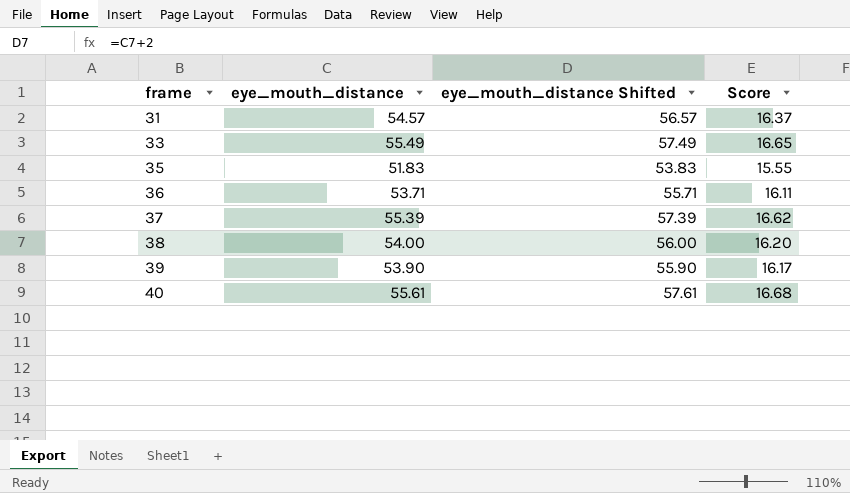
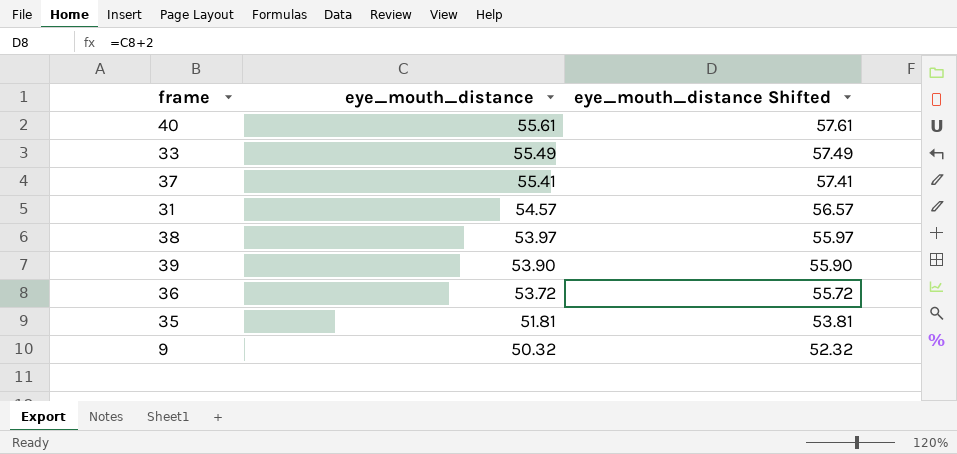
row order: frame ascending -> eye_mouth_distance descending
column Score | formula: [eye_mouth_distance] * 0.3 -> none
37 | eye_mouth_distance: 55.39 -> 55.41
37 | eye_mouth_distance Shifted: 57.39 -> 57.41
38 | eye_mouth_distance: 54.00 -> 53.97
38 | eye_mouth_distance Shifted: 56.00 -> 55.97
36 | eye_mouth_distance: 53.71 -> 53.72
36 | eye_mouth_distance Shifted: 55.71 -> 55.72
35 | eye_mouth_distance: 51.83 -> 51.81
35 | eye_mouth_distance Shifted: 53.83 -> 53.81
row 9: none -> 50.32 | 52.32

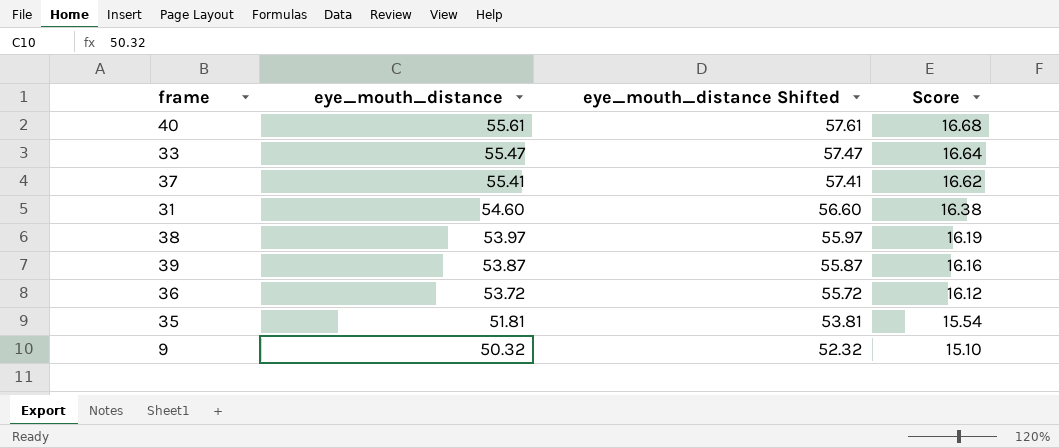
column Score | formula: none -> [eye_mouth_distance] * 0.3
33 | eye_mouth_distance: 55.49 -> 55.47
33 | eye_mouth_distance Shifted: 57.49 -> 57.47
31 | eye_mouth_distance: 54.57 -> 54.60
31 | eye_mouth_distance Shifted: 56.57 -> 56.60
39 | eye_mouth_distance: 53.90 -> 53.87
39 | eye_mouth_distance Shifted: 55.90 -> 55.87

